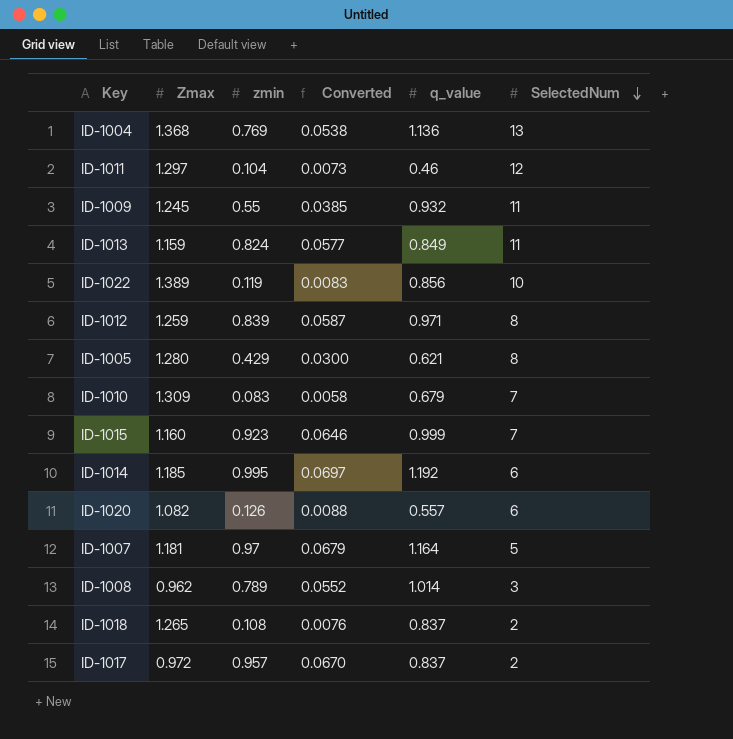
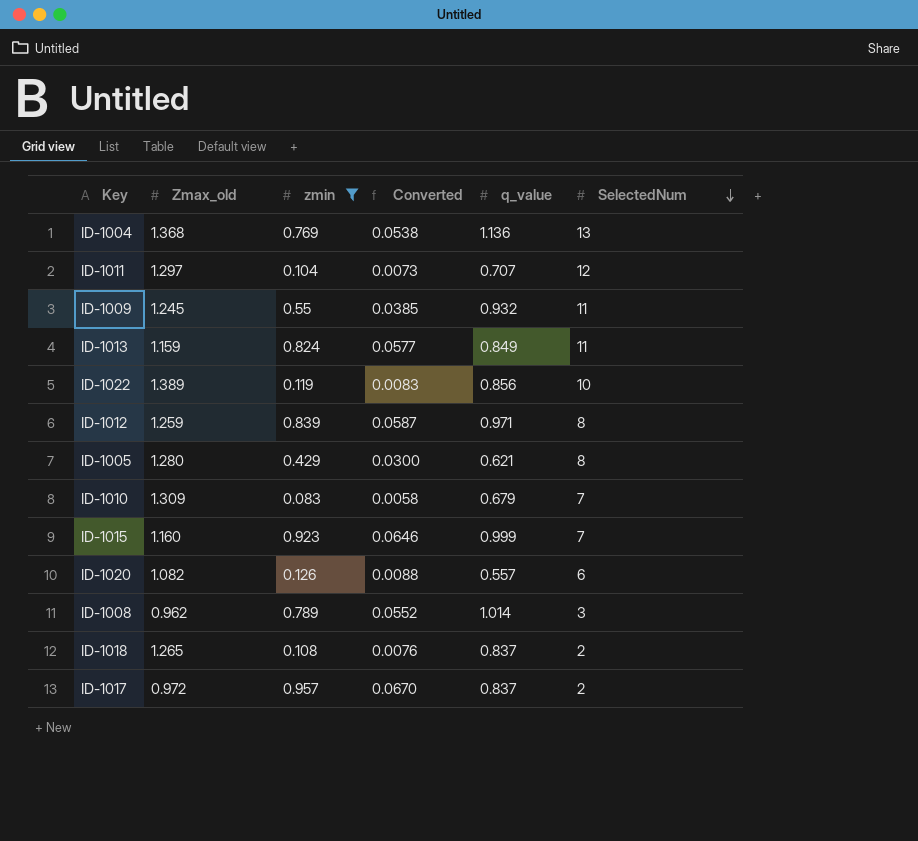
filter: none -> zmin <= 0.957
column name: Zmax -> Zmax_old
ID-1011 | q_value: 0.46 -> 0.707

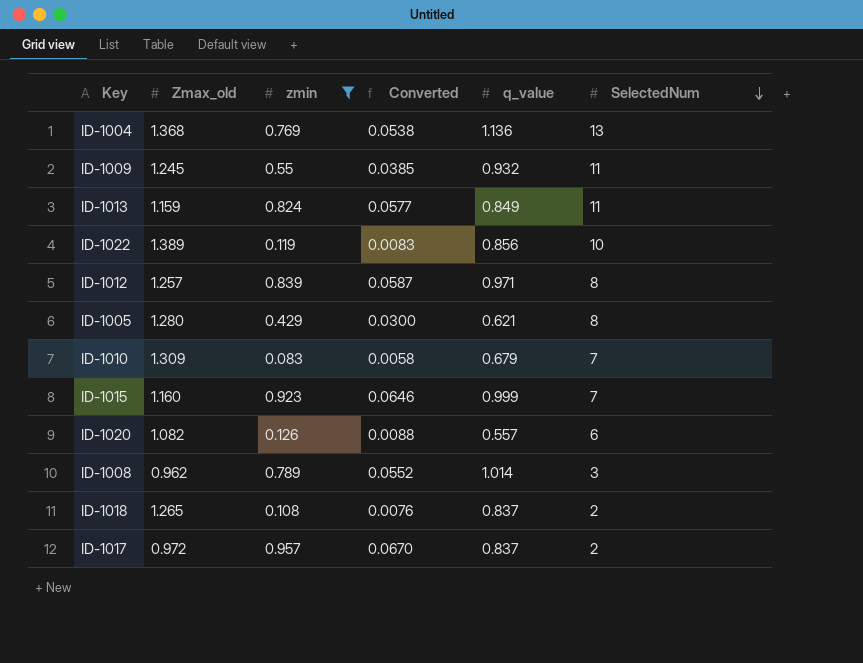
row ID-1011: 1.297 | 0.104 | 0.0073 | 0.707 | 12 -> none
ID-1012 | Zmax_old: 1.259 -> 1.257

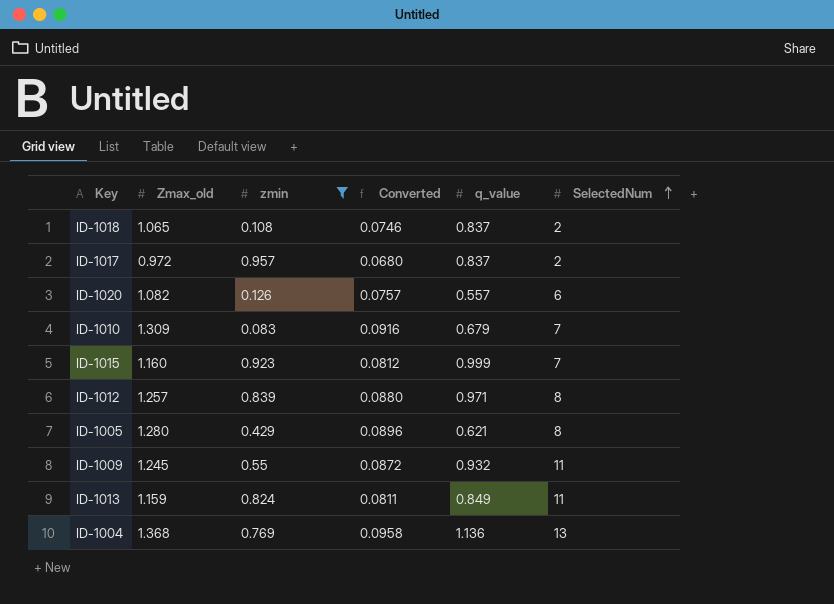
row order: SelectedNum descending -> SelectedNum ascending
column Converted | formula: [zmin] * 0.07 -> [Zmax_old] * 0.07
row ID-1022: 1.389 | 0.119 | 0.0083 | 0.856 | 10 -> none
row ID-1008: 0.962 | 0.789 | 0.0552 | 1.014 | 3 -> none
ID-1018 | Zmax_old: 1.265 -> 1.065

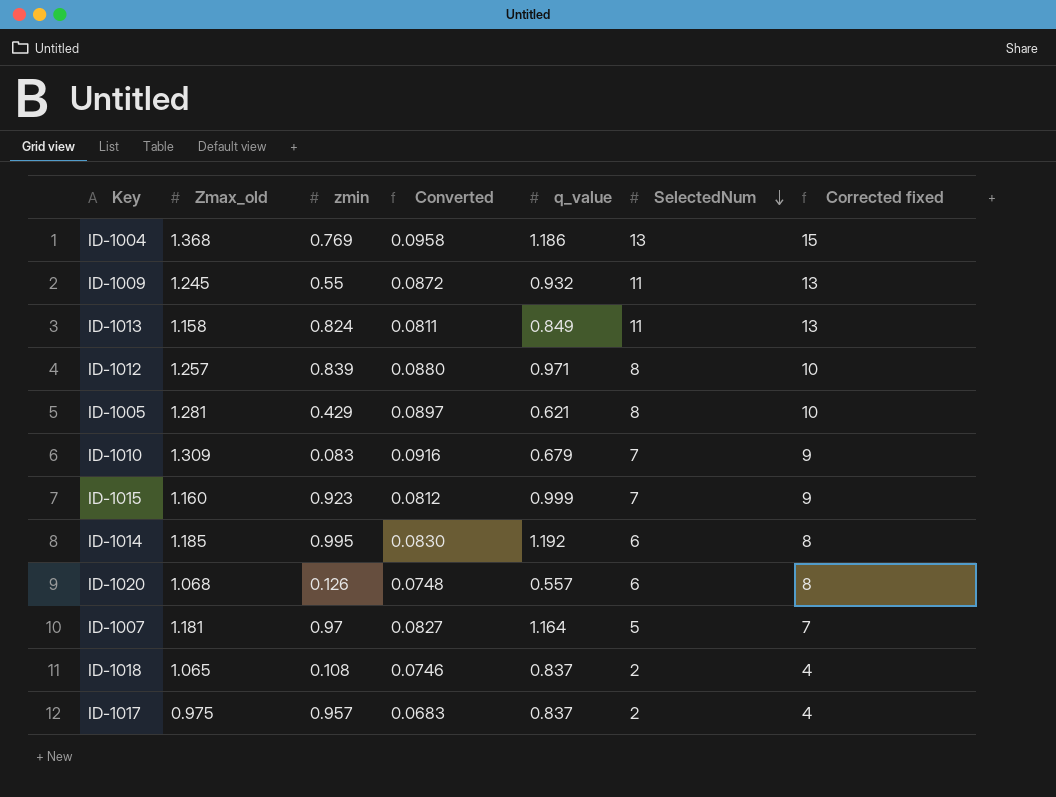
filter: zmin <= 0.957 -> none
row order: SelectedNum ascending -> SelectedNum descending
column Corrected fixed | formula: none -> [SelectedNum] + 2
ID-1004 | q_value: 1.136 -> 1.186
ID-1013 | Zmax_old: 1.159 -> 1.158
ID-1005 | Zmax_old: 1.280 -> 1.281
ID-1005 | Converted: 0.0896 -> 0.0897
ID-1020 | Zmax_old: 1.082 -> 1.068
ID-1020 | Converted: 0.0757 -> 0.0748
ID-1017 | Zmax_old: 0.972 -> 0.975
ID-1017 | Converted: 0.0680 -> 0.0683

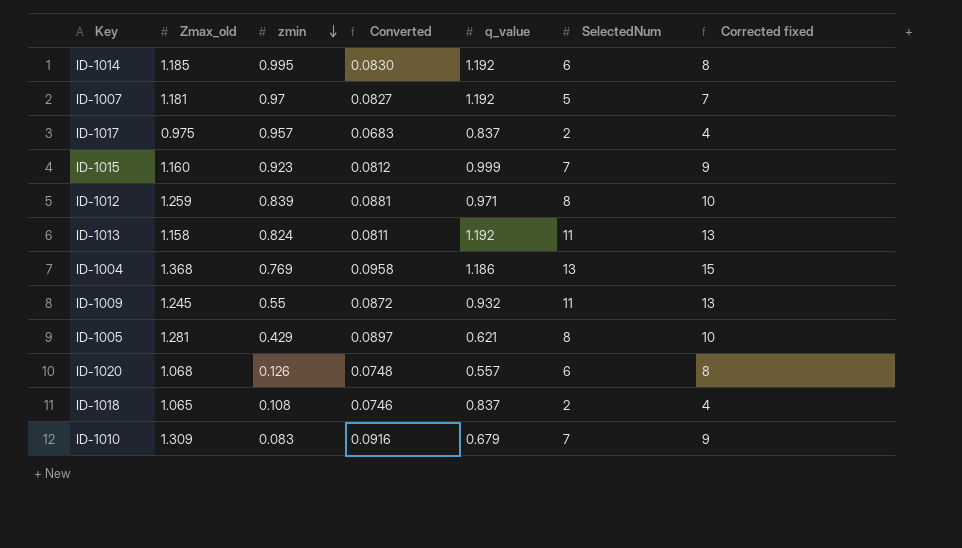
row order: SelectedNum descending -> zmin descending
ID-1007 | q_value: 1.164 -> 1.192
ID-1012 | Zmax_old: 1.257 -> 1.259
ID-1012 | Converted: 0.0880 -> 0.0881
ID-1013 | q_value: 0.849 -> 1.192

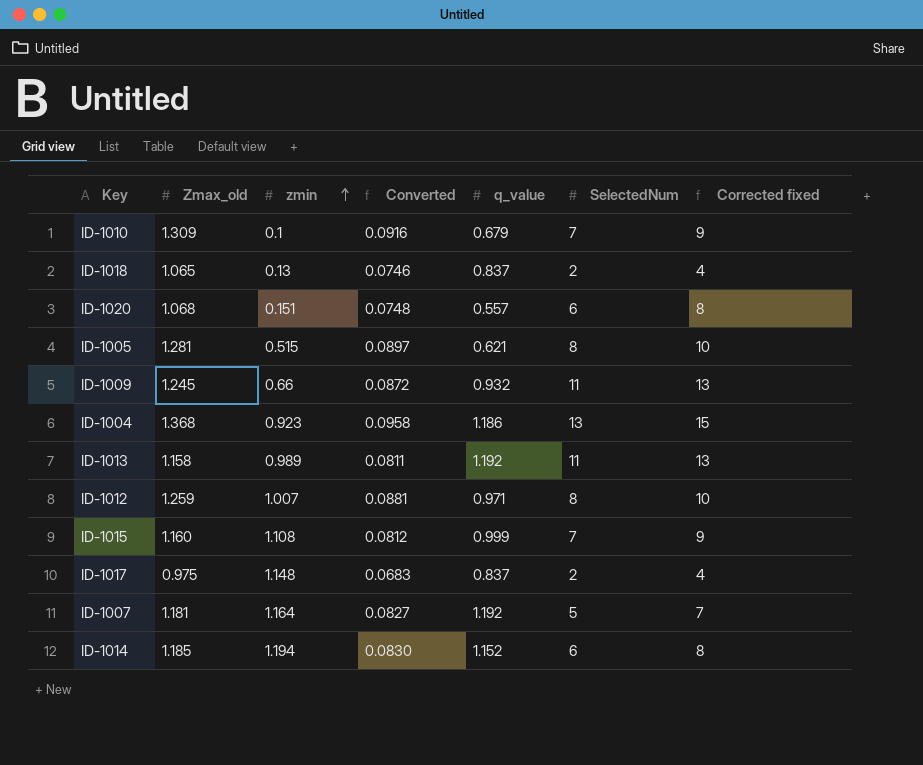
row order: zmin descending -> zmin ascending
ID-1010 | zmin: 0.083 -> 0.1
ID-1018 | zmin: 0.108 -> 0.13
ID-1020 | zmin: 0.126 -> 0.151
ID-1005 | zmin: 0.429 -> 0.515
ID-1009 | zmin: 0.55 -> 0.66
ID-1004 | zmin: 0.769 -> 0.923
ID-1013 | zmin: 0.824 -> 0.989
ID-1012 | zmin: 0.839 -> 1.007
ID-1015 | zmin: 0.923 -> 1.108
ID-1017 | zmin: 0.957 -> 1.148
ID-1007 | zmin: 0.97 -> 1.164
ID-1014 | zmin: 0.995 -> 1.194
ID-1014 | q_value: 1.192 -> 1.152

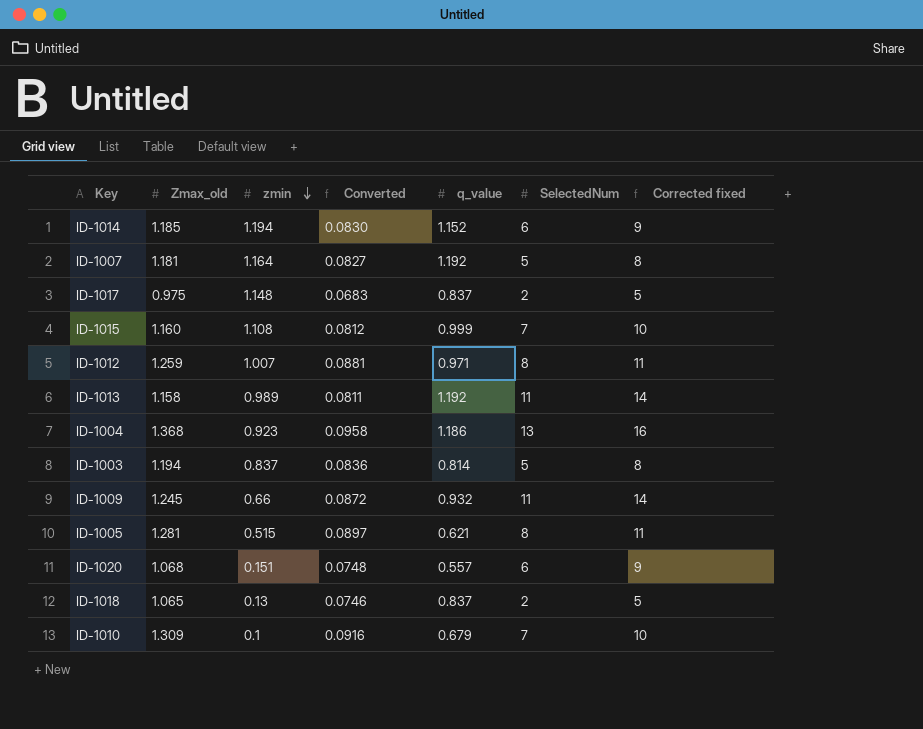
row order: zmin ascending -> zmin descending
column Corrected fixed | formula: [SelectedNum] + 2 -> [SelectedNum] + 3
row ID-1003: none -> 1.194 | 0.837 | 0.0836 | 0.814 | 5 | 8

